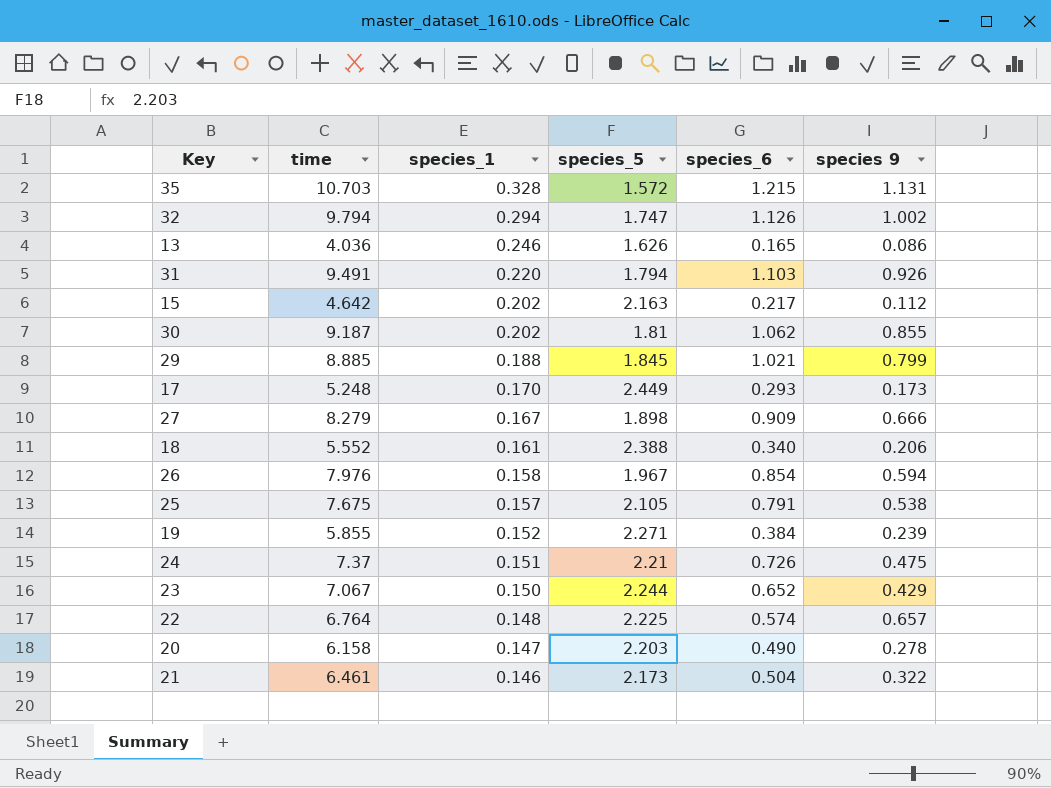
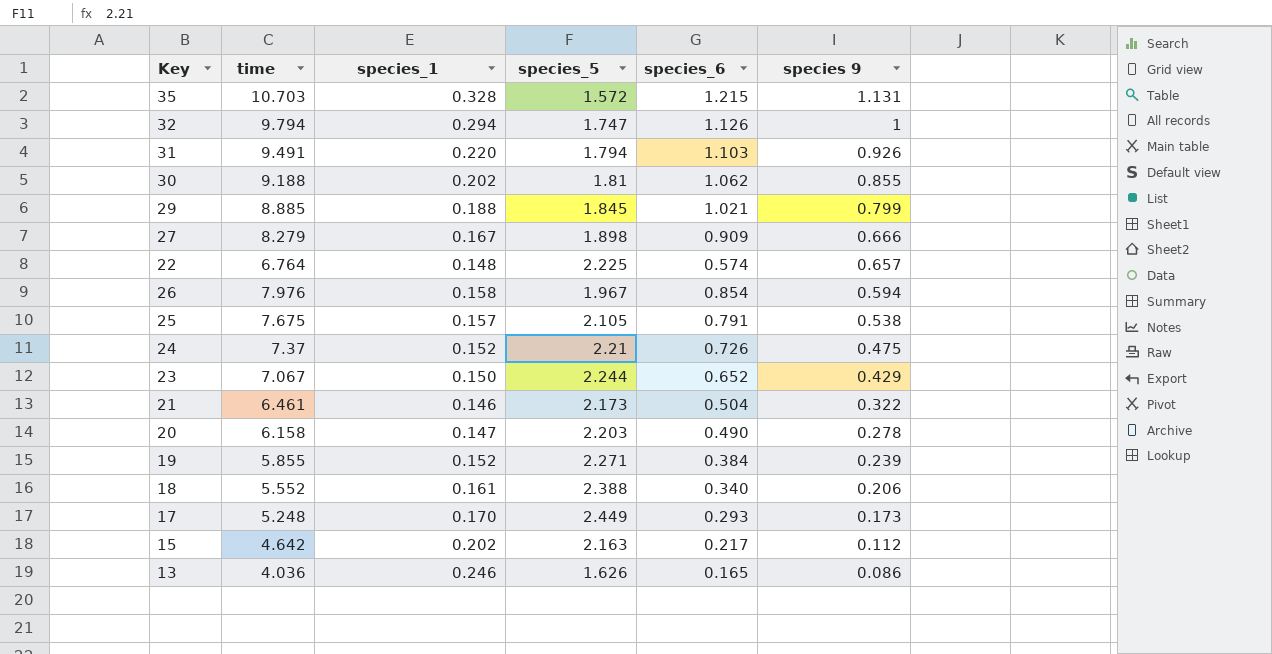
row order: species_1 descending -> species 9 descending
32 | species 9: 1.002 -> 1
30 | time: 9.187 -> 9.188
24 | species_1: 0.151 -> 0.152

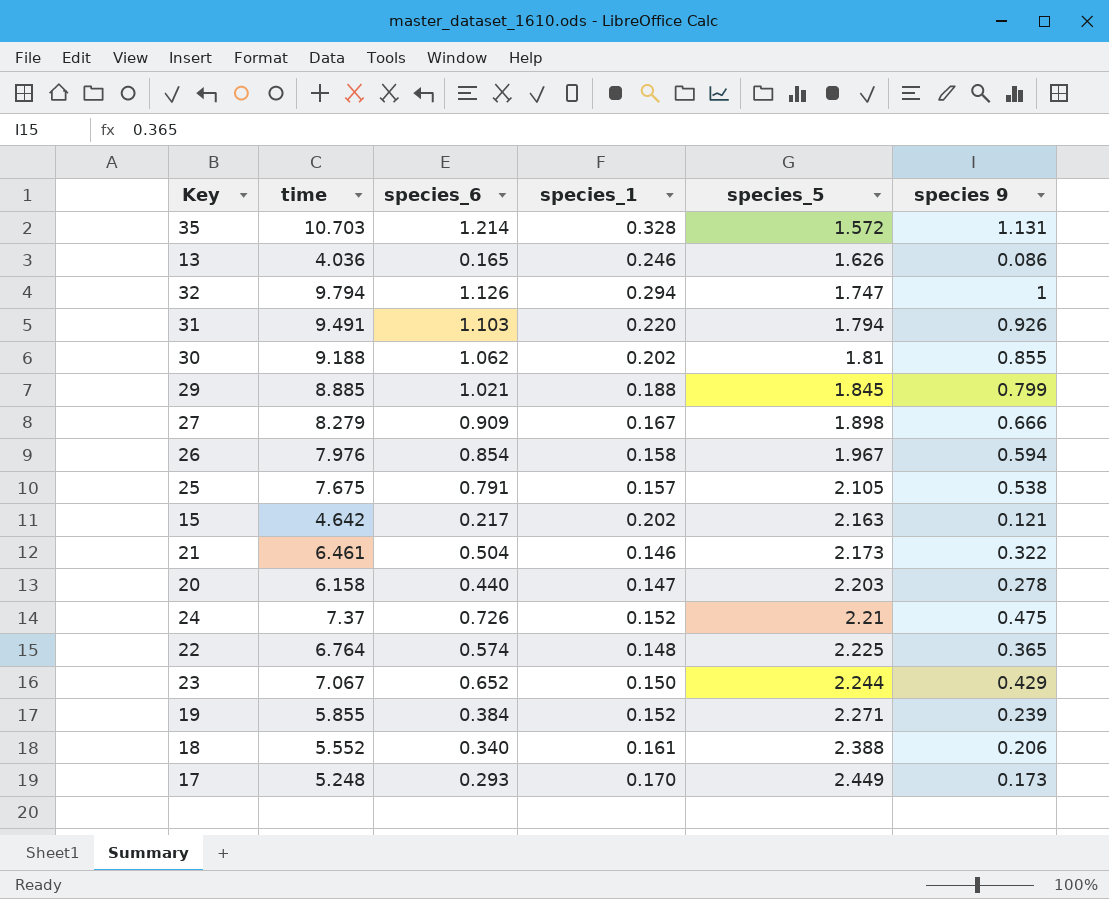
row order: species 9 descending -> species_5 ascending
column species_6 | position: 5 -> 3
35 | species_6: 1.215 -> 1.214
15 | species 9: 0.112 -> 0.121
20 | species_6: 0.490 -> 0.440
22 | species 9: 0.657 -> 0.365

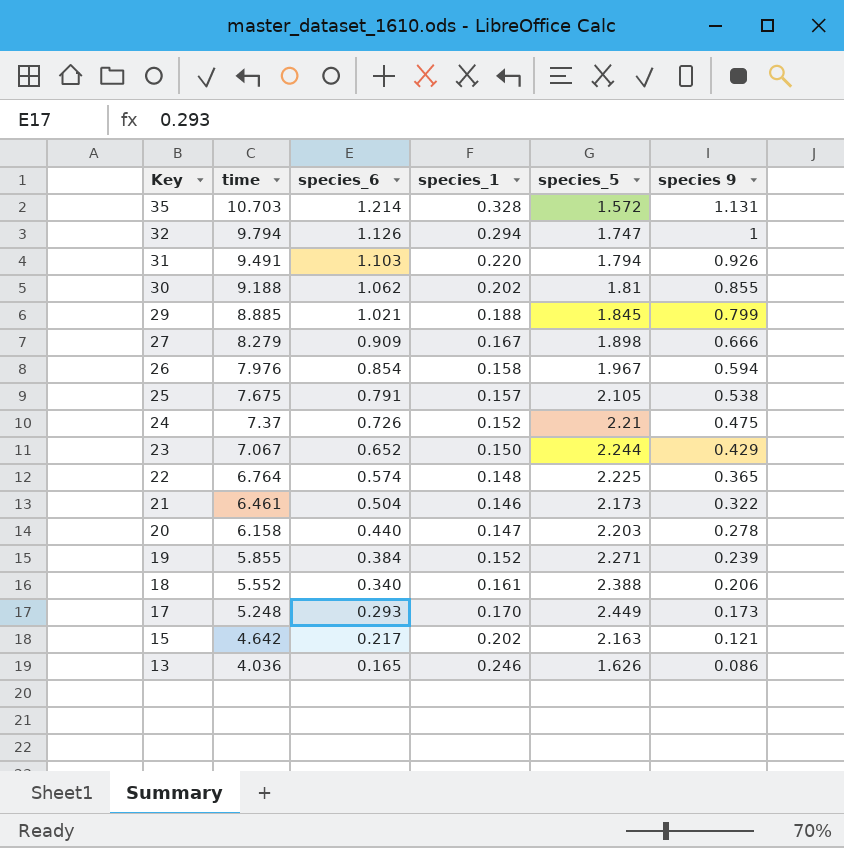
row order: species_5 ascending -> Key descending

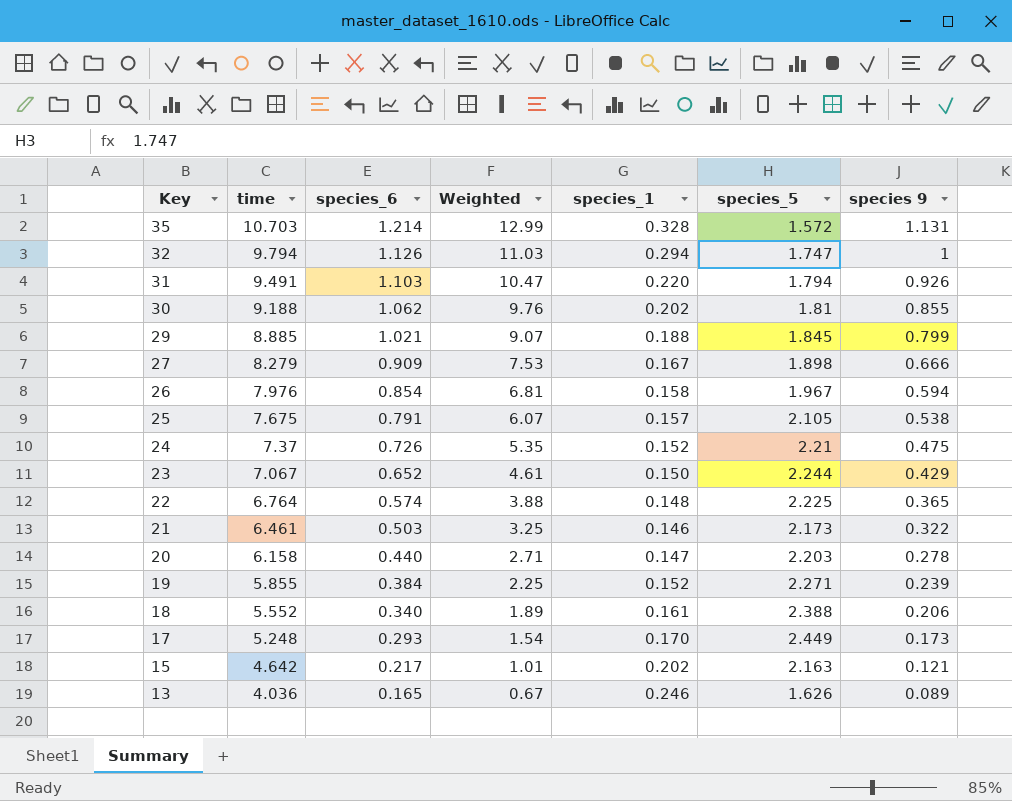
column Weighted | formula: none -> [time] * [species_6]
21 | species_6: 0.504 -> 0.503
13 | species 9: 0.086 -> 0.089

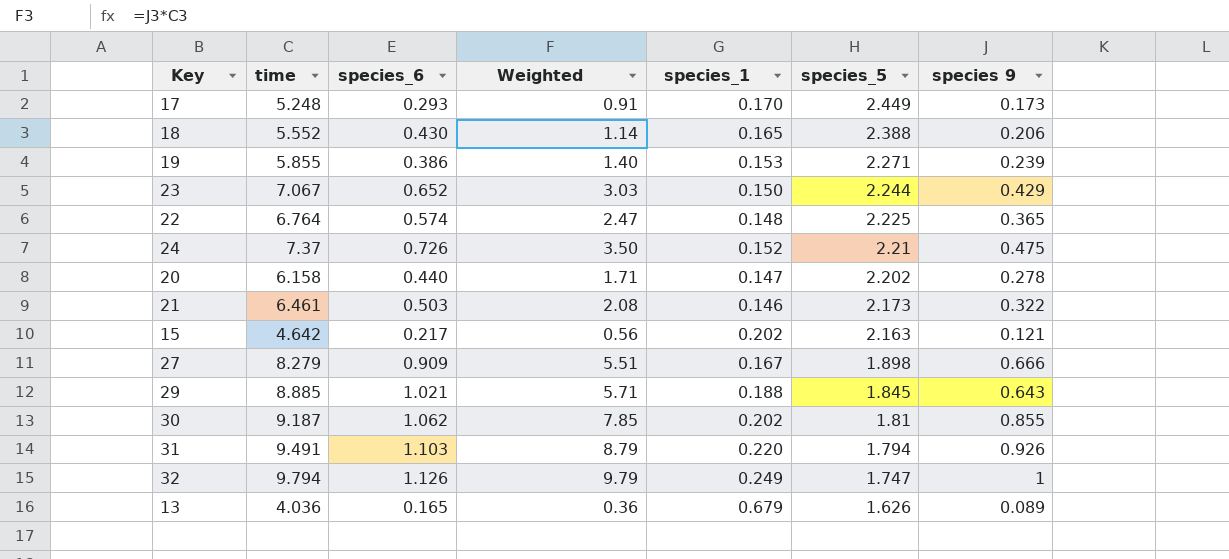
row order: Key descending -> species_5 descending
column Weighted | formula: [time] * [species_6] -> [time] * [species 9]
row 35: 10.703 | 1.214 | 12.99 | 0.328 | 1.572 | 1.131 -> none
row 26: 7.976 | 0.854 | 6.81 | 0.158 | 1.967 | 0.594 -> none
row 25: 7.675 | 0.791 | 6.07 | 0.157 | 2.105 | 0.538 -> none
18 | species_6: 0.340 -> 0.430
18 | species_1: 0.161 -> 0.165
19 | species_6: 0.384 -> 0.386
19 | species_1: 0.152 -> 0.153
20 | species_5: 2.203 -> 2.202
29 | species 9: 0.799 -> 0.643
30 | time: 9.188 -> 9.187
32 | species_1: 0.294 -> 0.249
13 | species_1: 0.246 -> 0.679

